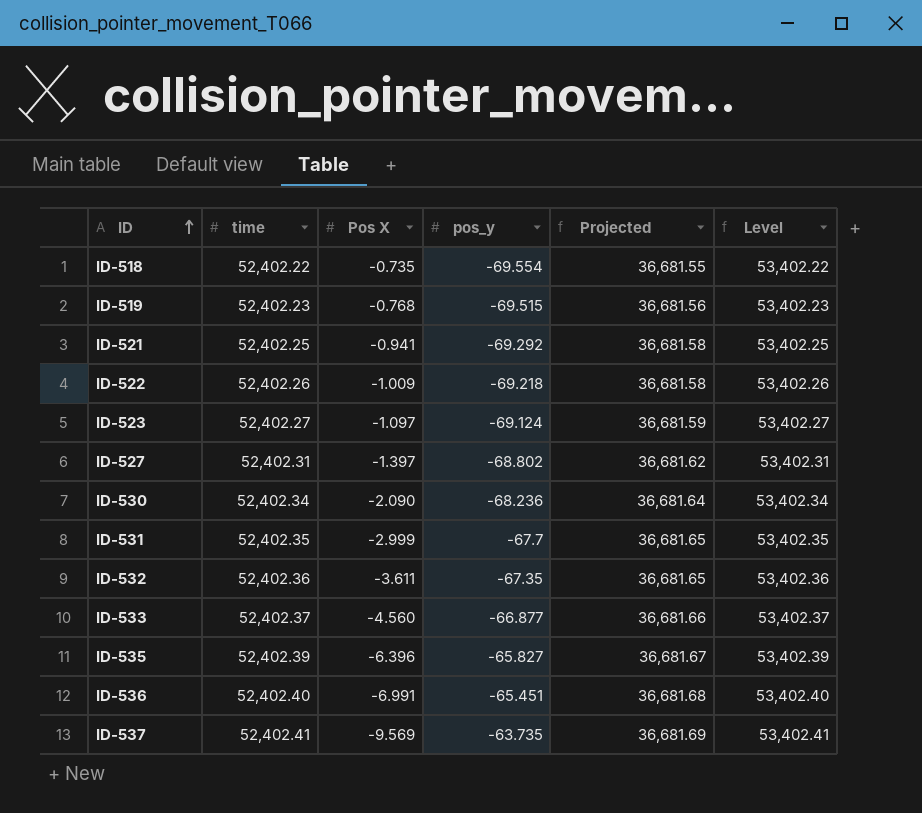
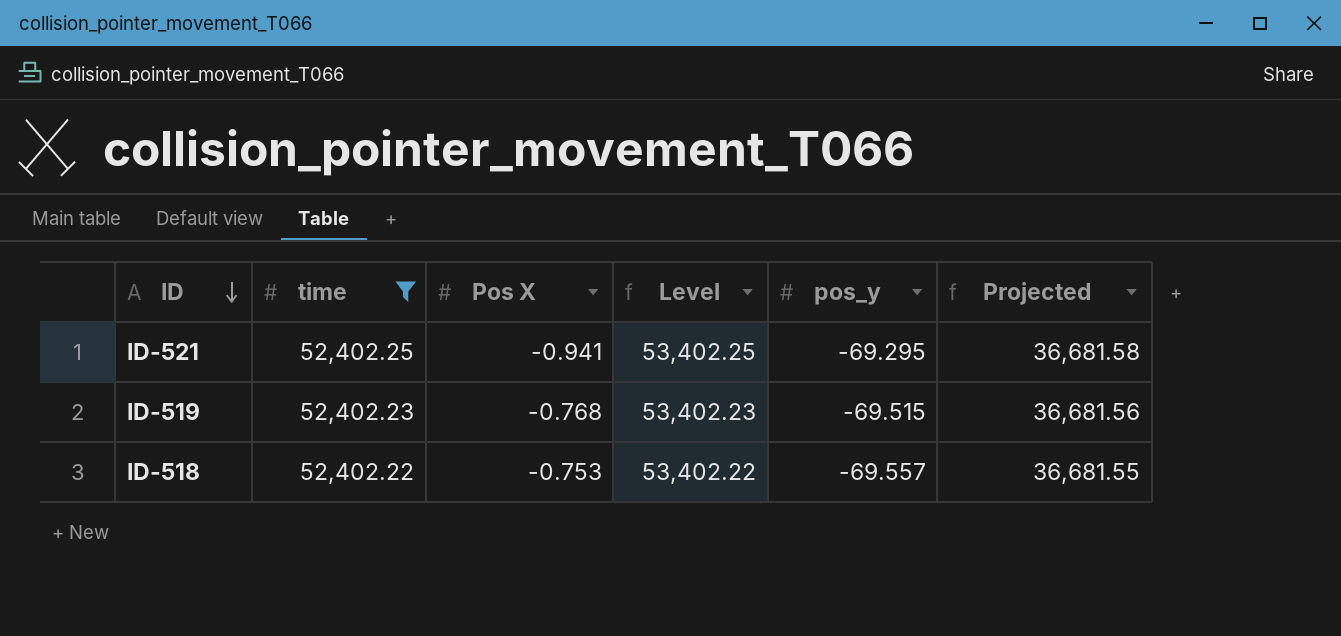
filter: none -> time <= 52,402.25
row order: ID ascending -> ID descending
column Level | position: 6 -> 4
ID-521 | pos_y: -69.292 -> -69.295
ID-518 | Pos X: -0.735 -> -0.753
ID-518 | pos_y: -69.554 -> -69.557

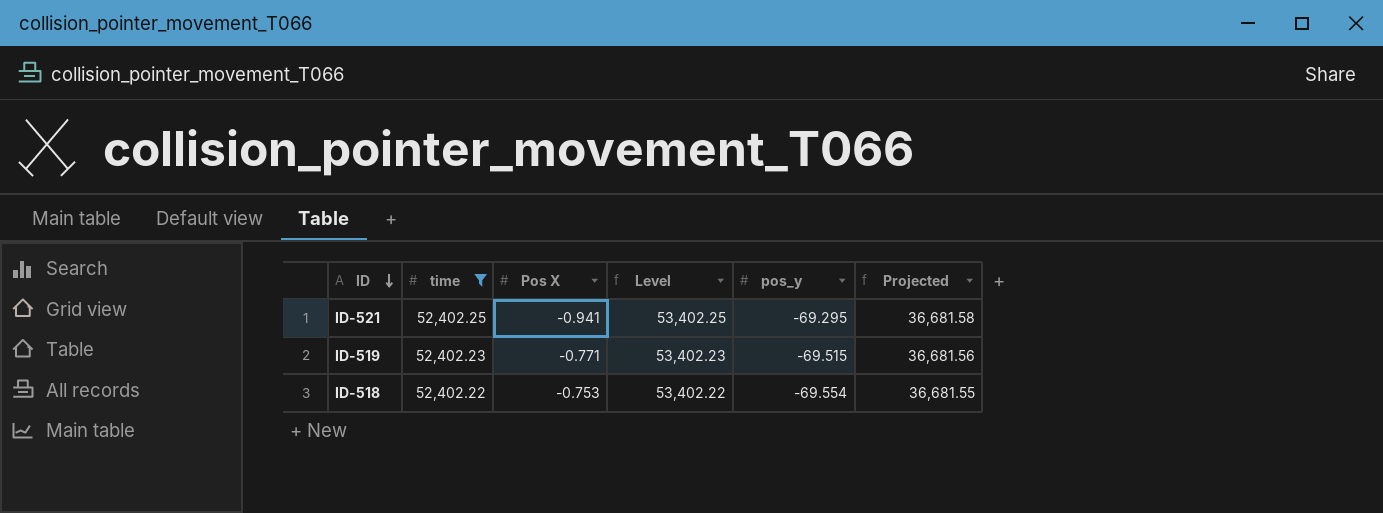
ID-519 | Pos X: -0.768 -> -0.771
ID-518 | pos_y: -69.557 -> -69.554

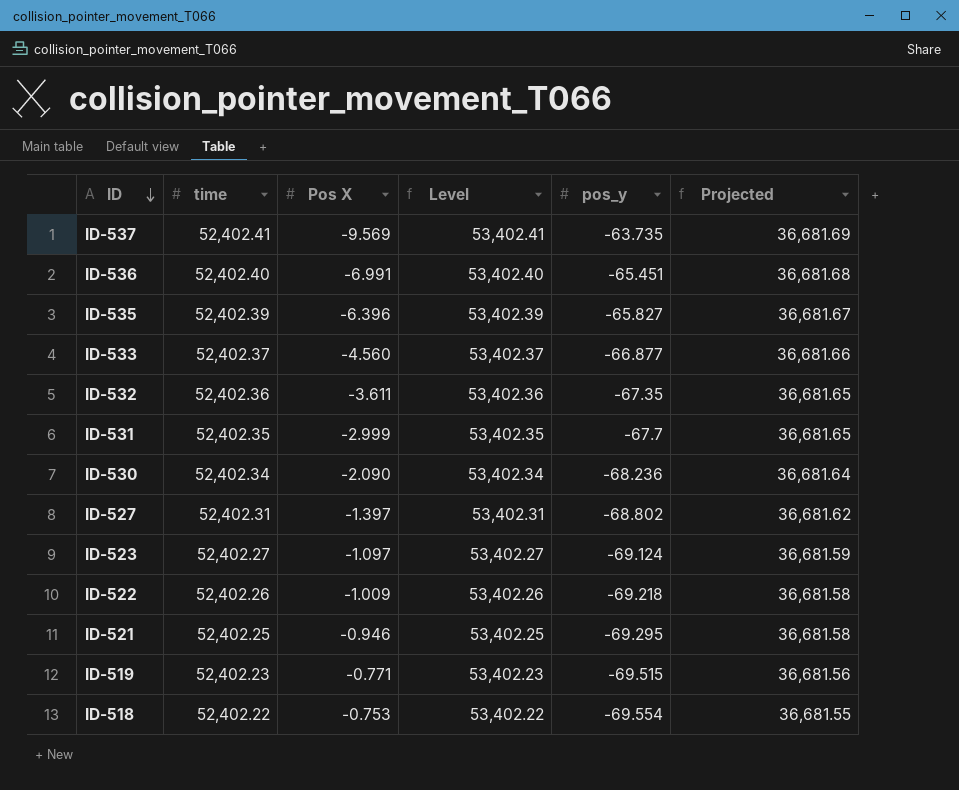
filter: time <= 52,402.25 -> none
ID-521 | Pos X: -0.941 -> -0.946

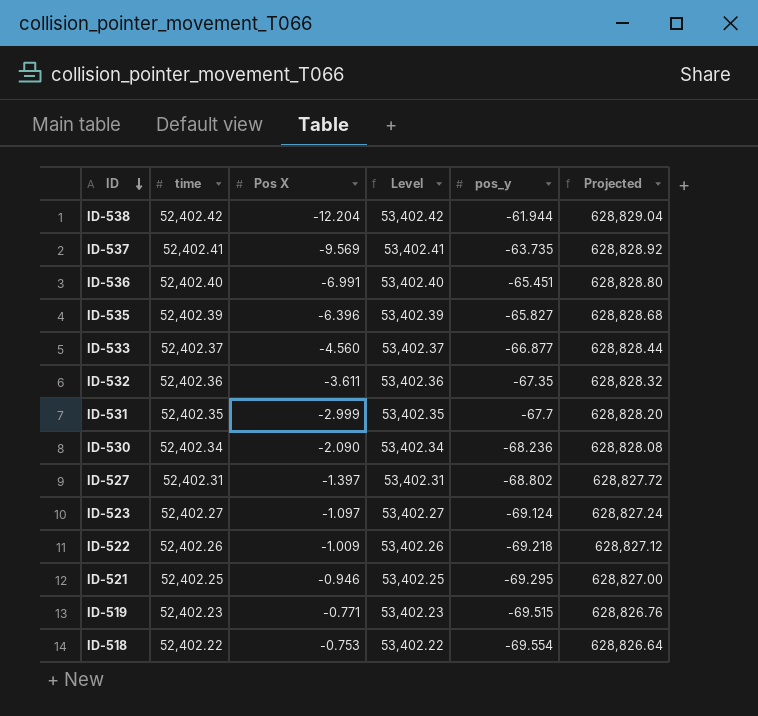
column Projected | formula: [time] * 0.7 -> [time] * 12
row ID-538: none -> 52,402.42 | -12.204 | 53,402.42 | -61.944 | 628,829.04

